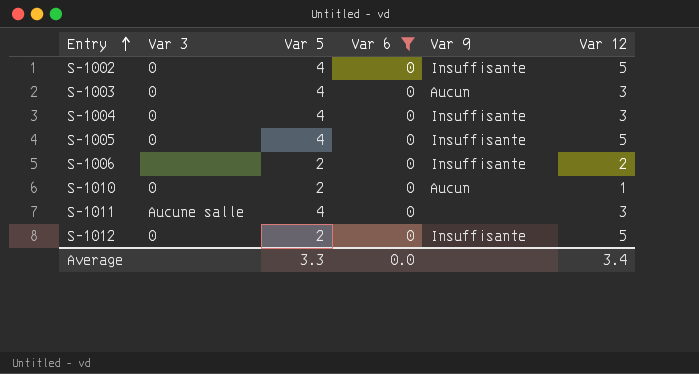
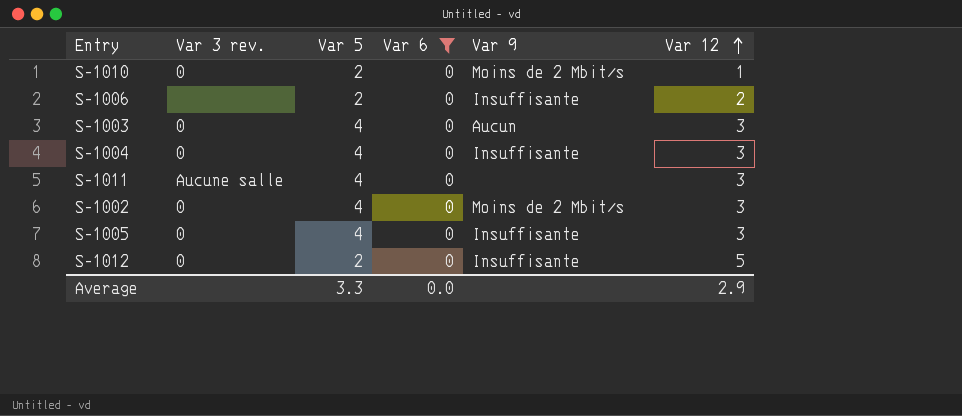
row order: Entry ascending -> Var 12 ascending
column name: Var 3 -> Var 3 rev.
S-1010 | Var 9: Aucun -> Moins de 2 Mbit/s
S-1002 | Var 9: Insuffisante -> Moins de 2 Mbit/s
S-1002 | Var 12: 5 -> 3
S-1005 | Var 12: 5 -> 3
Average | Var 12: 3.4 -> 2.9

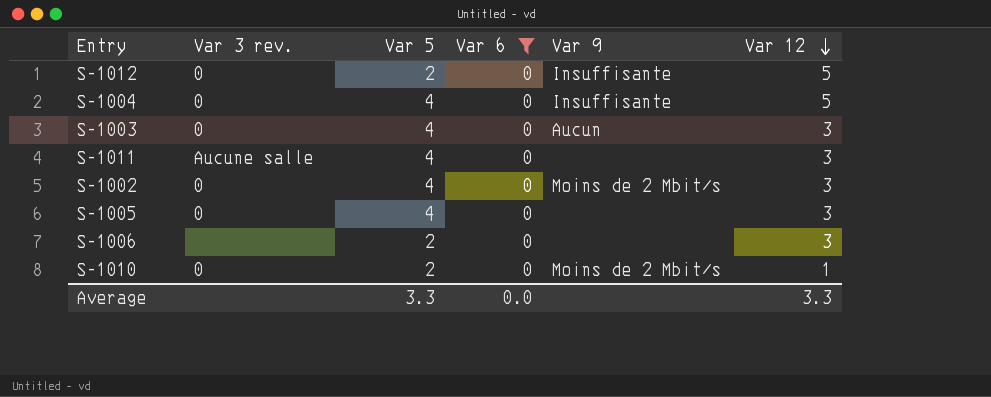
row order: Var 12 ascending -> Var 12 descending
S-1004 | Var 12: 3 -> 5
S-1005 | Var 9: Insuffisante -> none
S-1006 | Var 9: Insuffisante -> none
S-1006 | Var 12: 2 -> 3
Average | Var 12: 2.9 -> 3.3

